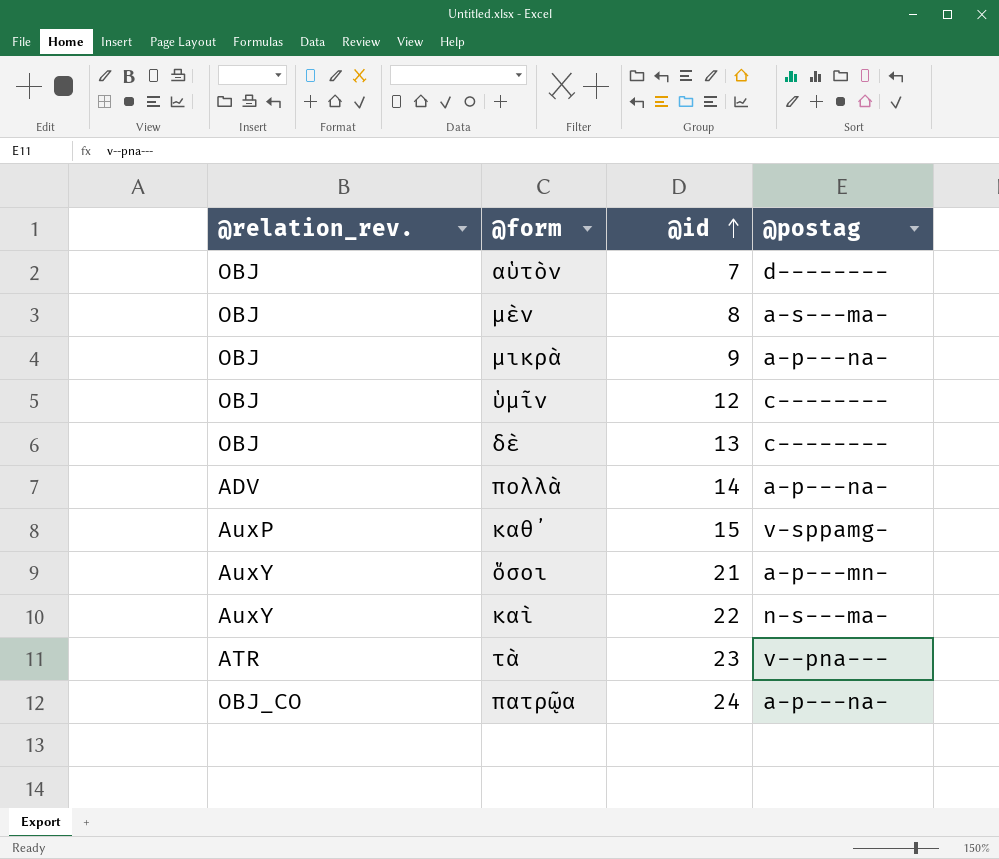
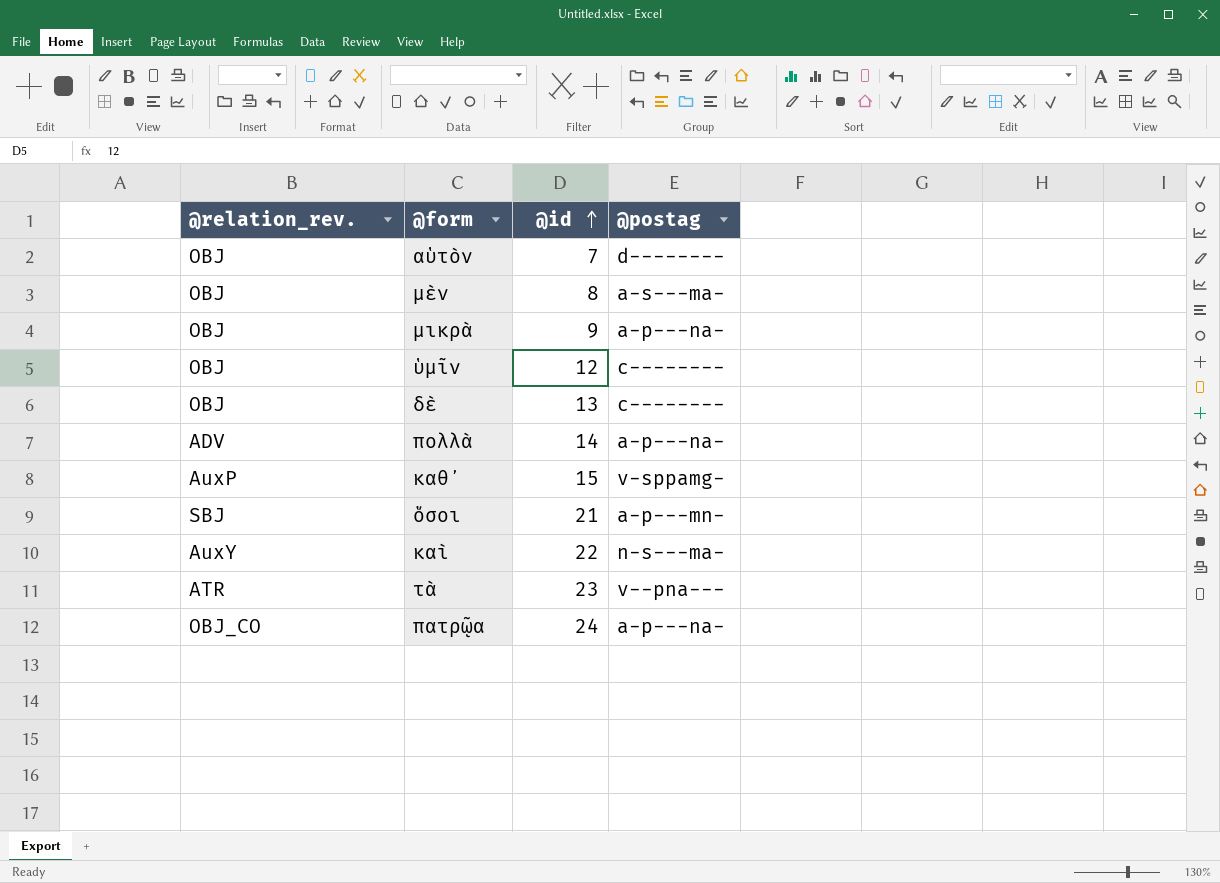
ὅσοι | @relation_rev.: AuxY -> SBJ

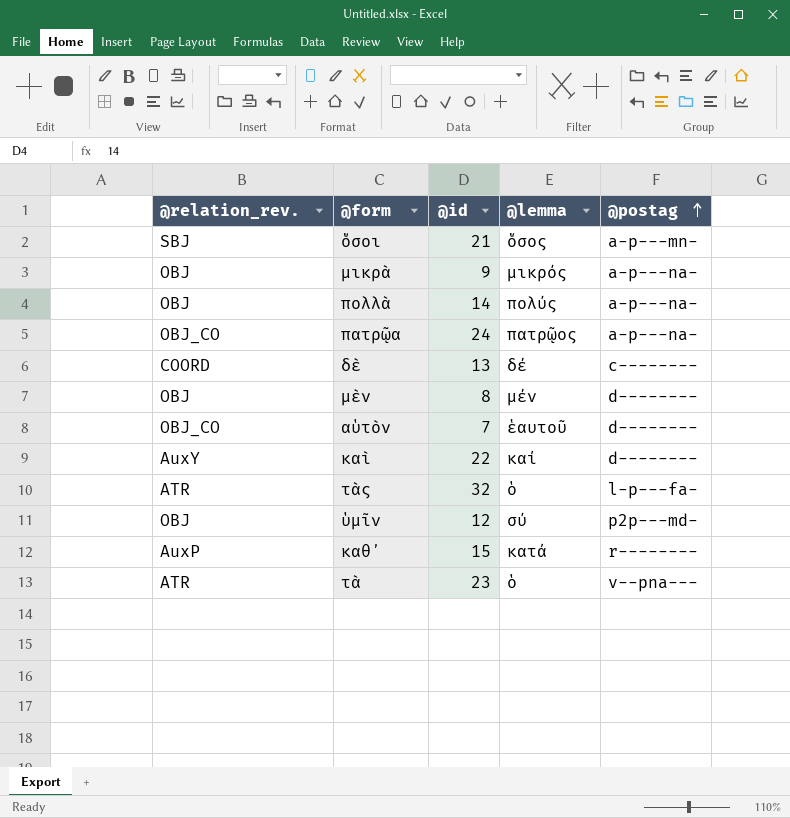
row order: @id ascending -> @postag ascending
column @lemma | position: none -> 4
πολλὰ | @relation_rev.: ADV -> OBJ
δὲ | @relation_rev.: OBJ -> COORD
μὲν | @postag: a-s---ma- -> d--------
αὑτὸν | @relation_rev.: OBJ -> OBJ_CO
καὶ | @postag: n-s---ma- -> d--------
row τὰς: none -> ATR | 32 | ὁ | l-p---fa-
ὑμῖν | @postag: c-------- -> p2p---md-
καθ᾽ | @postag: v-sppamg- -> r--------

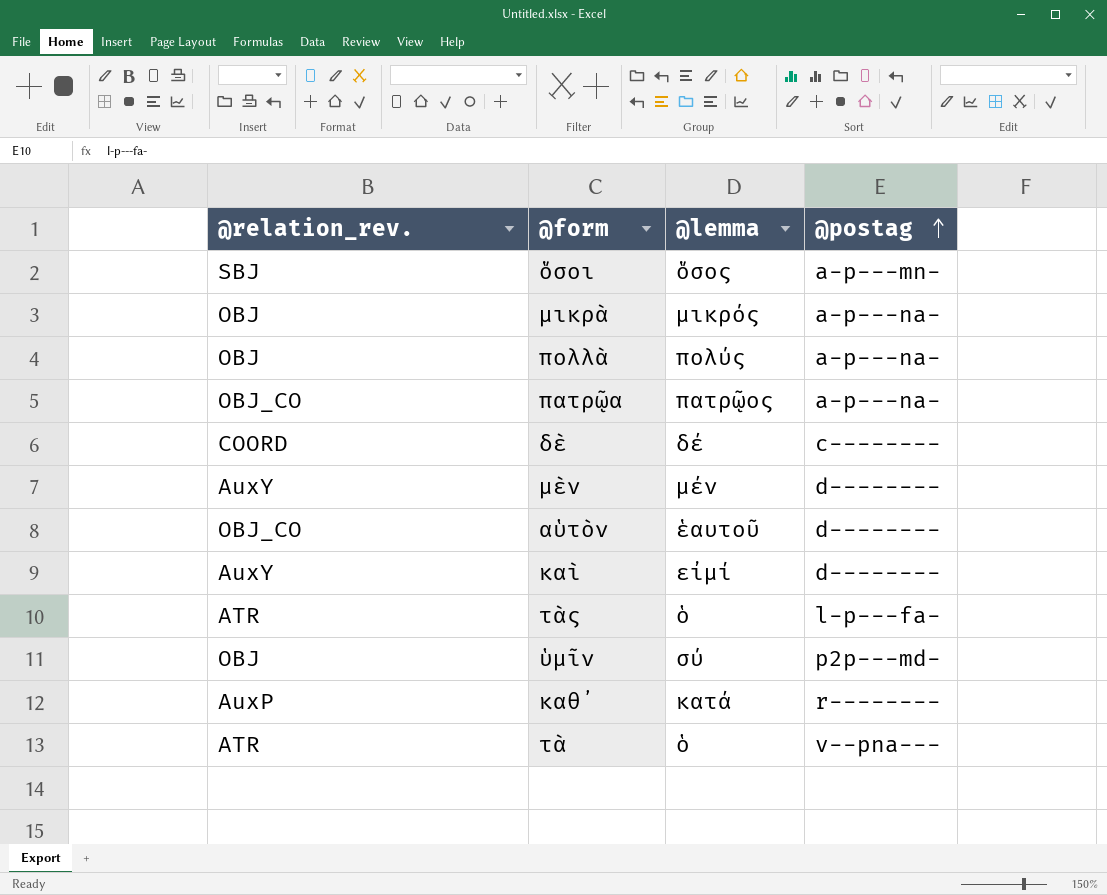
column @id | position: 3 -> none
μὲν | @relation_rev.: OBJ -> AuxY
καὶ | @lemma: καί -> εἰμί

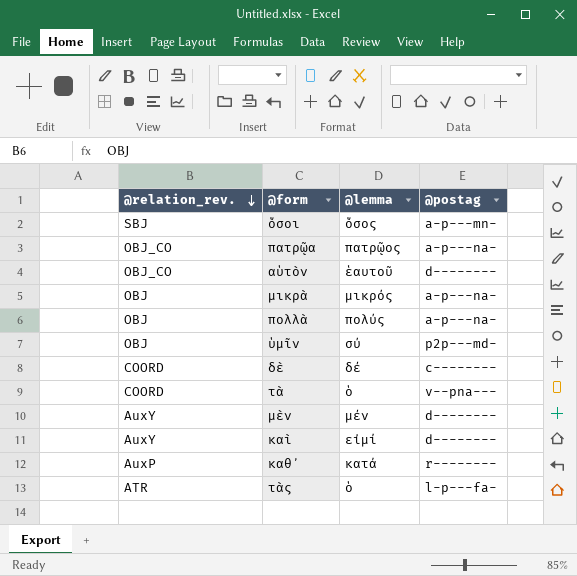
row order: @postag ascending -> @relation_rev. descending
τὰ | @relation_rev.: ATR -> COORD

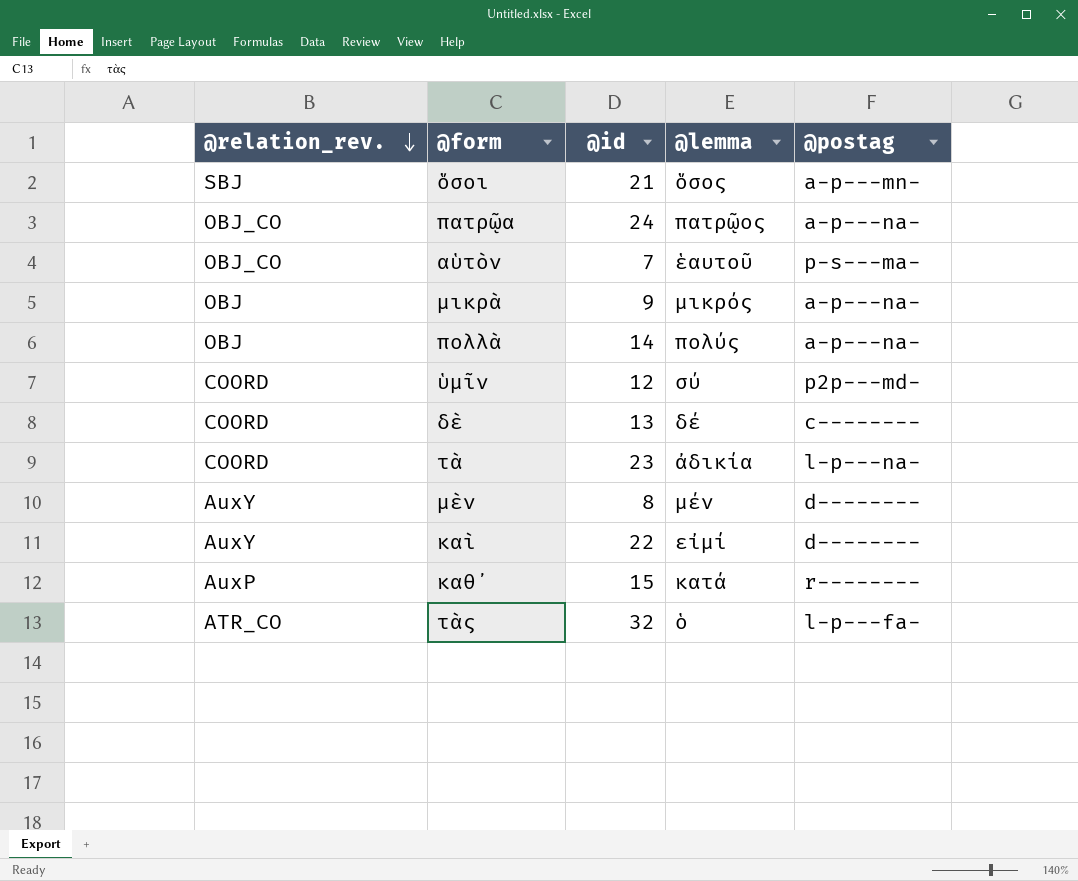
column @id | position: none -> 3
αὑτὸν | @postag: d-------- -> p-s---ma-
ὑμῖν | @relation_rev.: OBJ -> COORD
τὰ | @lemma: ὁ -> ἀδικία
τὰ | @postag: v--pna--- -> l-p---na-
τὰς | @relation_rev.: ATR -> ATR_CO

